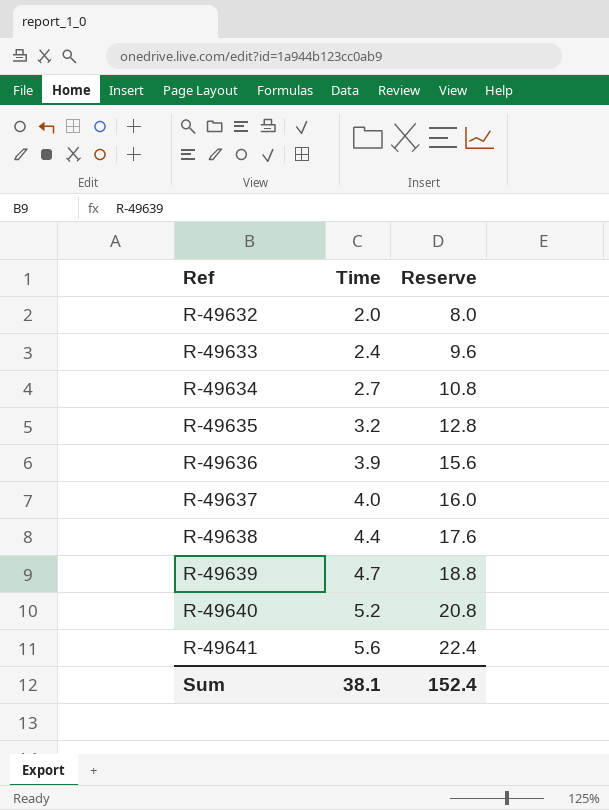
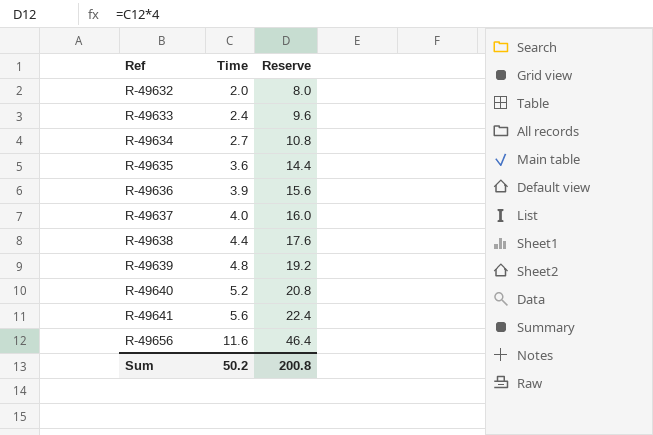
R-49635 | Time: 3.2 -> 3.6
R-49635 | Reserve: 12.8 -> 14.4
R-49639 | Time: 4.7 -> 4.8
R-49639 | Reserve: 18.8 -> 19.2
row R-49656: none -> 11.6 | 46.4
Sum | Time: 38.1 -> 50.2
Sum | Reserve: 152.4 -> 200.8

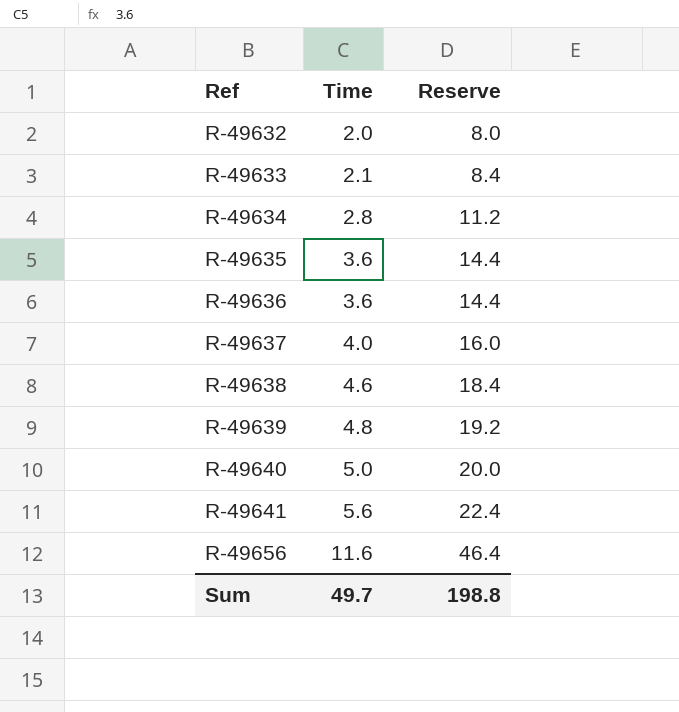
R-49633 | Time: 2.4 -> 2.1
R-49633 | Reserve: 9.6 -> 8.4
R-49634 | Time: 2.7 -> 2.8
R-49634 | Reserve: 10.8 -> 11.2
R-49636 | Time: 3.9 -> 3.6
R-49636 | Reserve: 15.6 -> 14.4
R-49638 | Time: 4.4 -> 4.6
R-49638 | Reserve: 17.6 -> 18.4
R-49640 | Time: 5.2 -> 5.0
R-49640 | Reserve: 20.8 -> 20.0
Sum | Time: 50.2 -> 49.7
Sum | Reserve: 200.8 -> 198.8

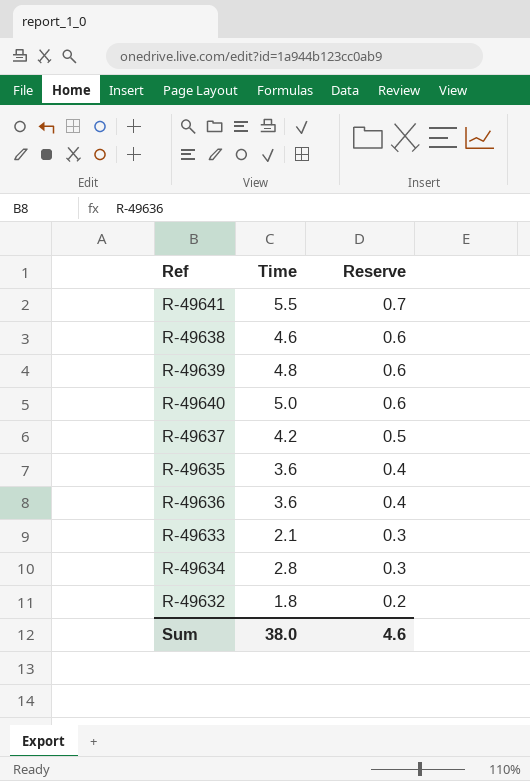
row order: Ref ascending -> Reserve descending
column Reserve | formula: [Time] * 4 -> [Time] * 0.12
row R-49656: 11.6 | 46.4 -> none
R-49641 | Time: 5.6 -> 5.5
R-49637 | Time: 4.0 -> 4.2
R-49632 | Time: 2.0 -> 1.8
Sum | Time: 49.7 -> 38.0
Sum | Reserve: 198.8 -> 4.6

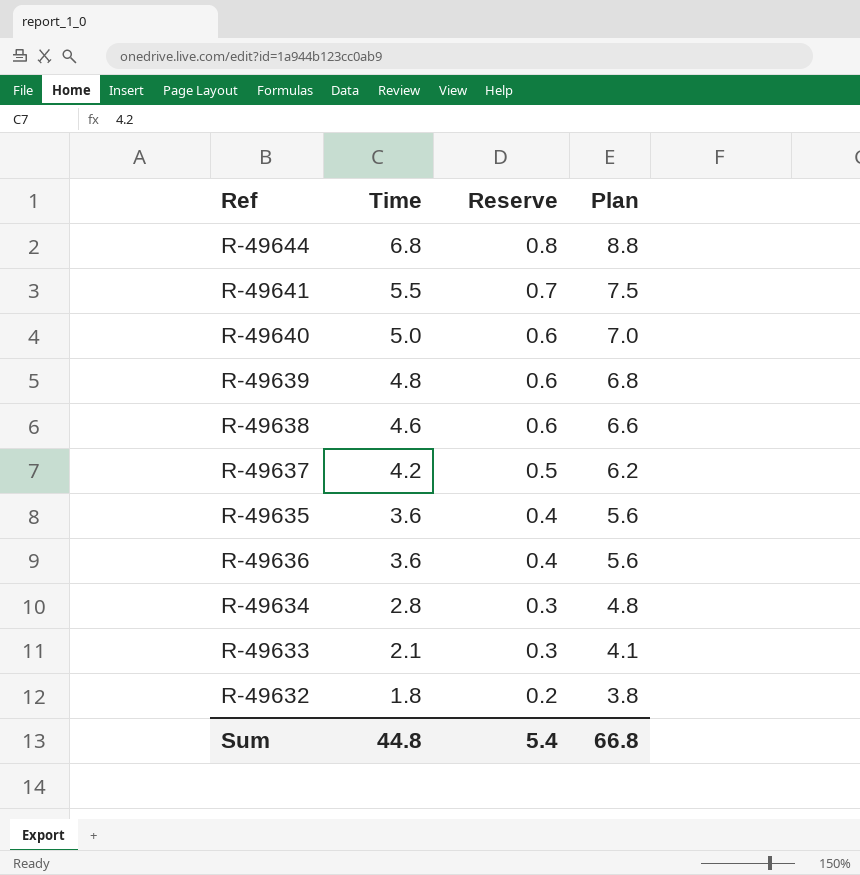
row order: Reserve descending -> Time descending
column Plan | formula: none -> [Time] + 2
row R-49644: none -> 6.8 | 0.8 | 8.8
Sum | Time: 38.0 -> 44.8
Sum | Reserve: 4.6 -> 5.4

